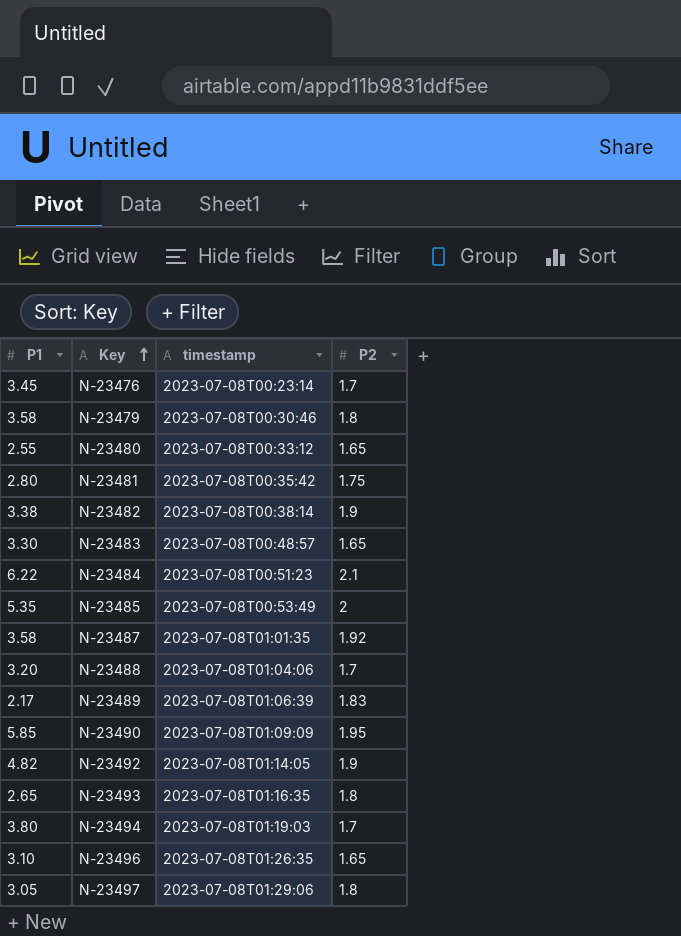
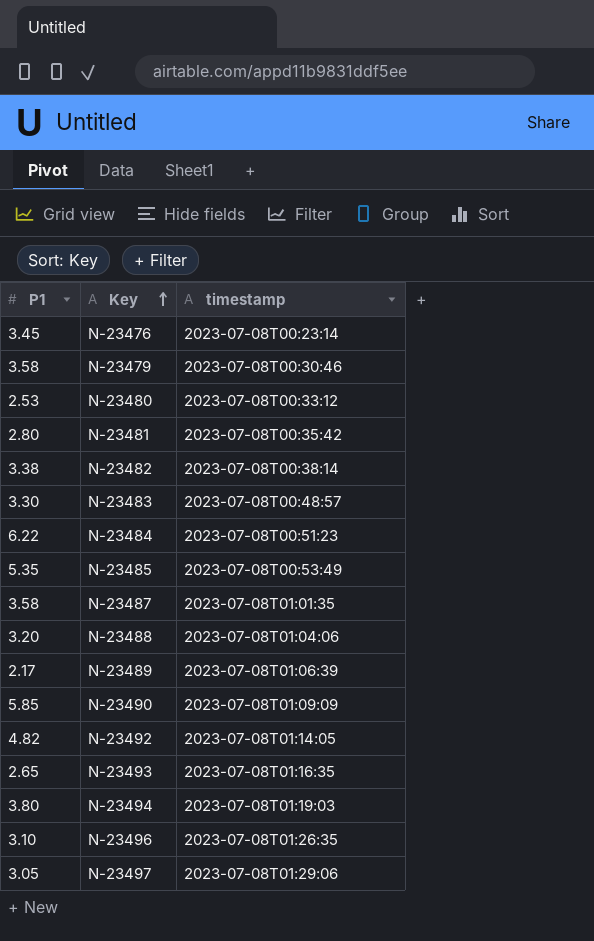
column P2 | position: 4 -> none
N-23480 | P1: 2.55 -> 2.53

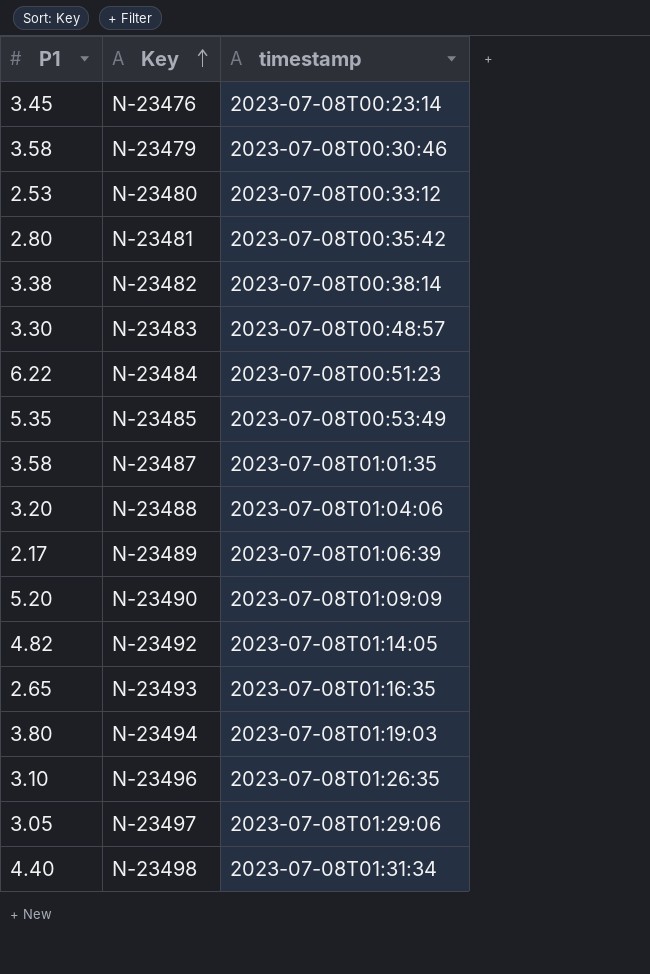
N-23490 | P1: 5.85 -> 5.20
row N-23498: none -> 4.40 | 2023-07-08T01:31:34

